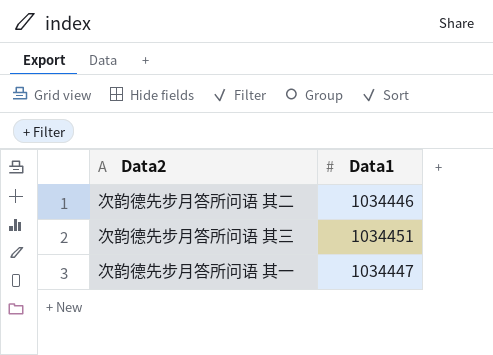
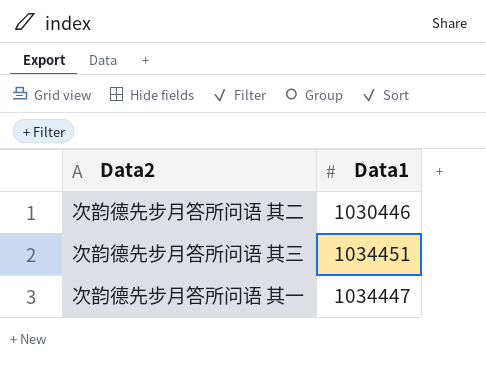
次韵德先步月答所问语 其二 | Data1: 1034446 -> 1030446

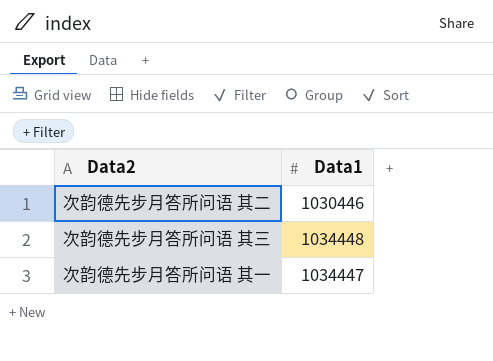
次韵德先步月答所问语 其三 | Data1: 1034451 -> 1034448

